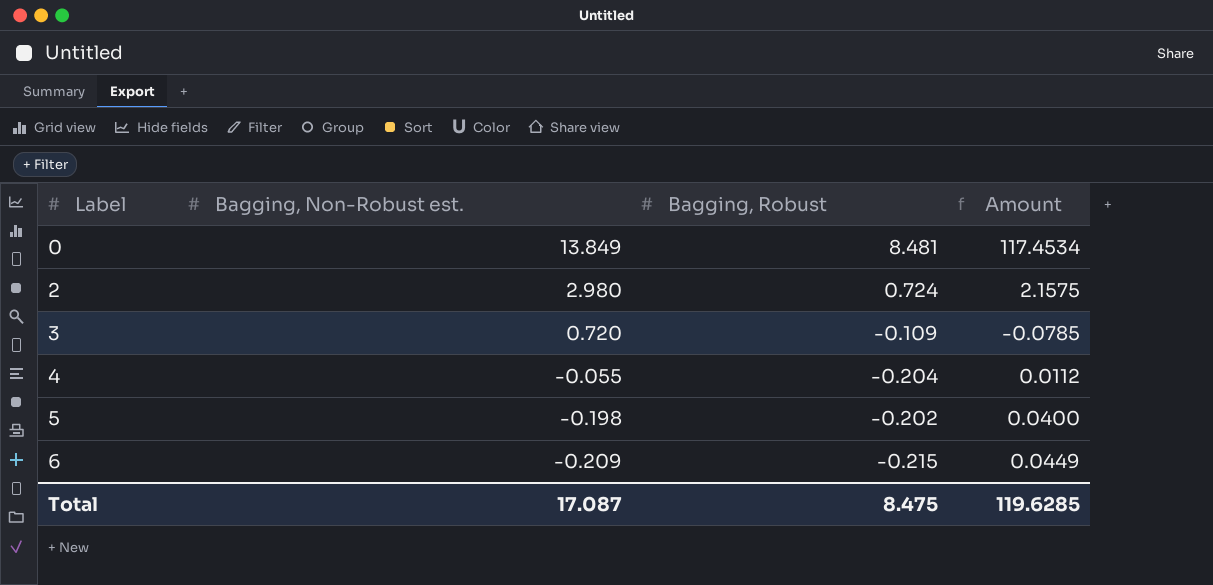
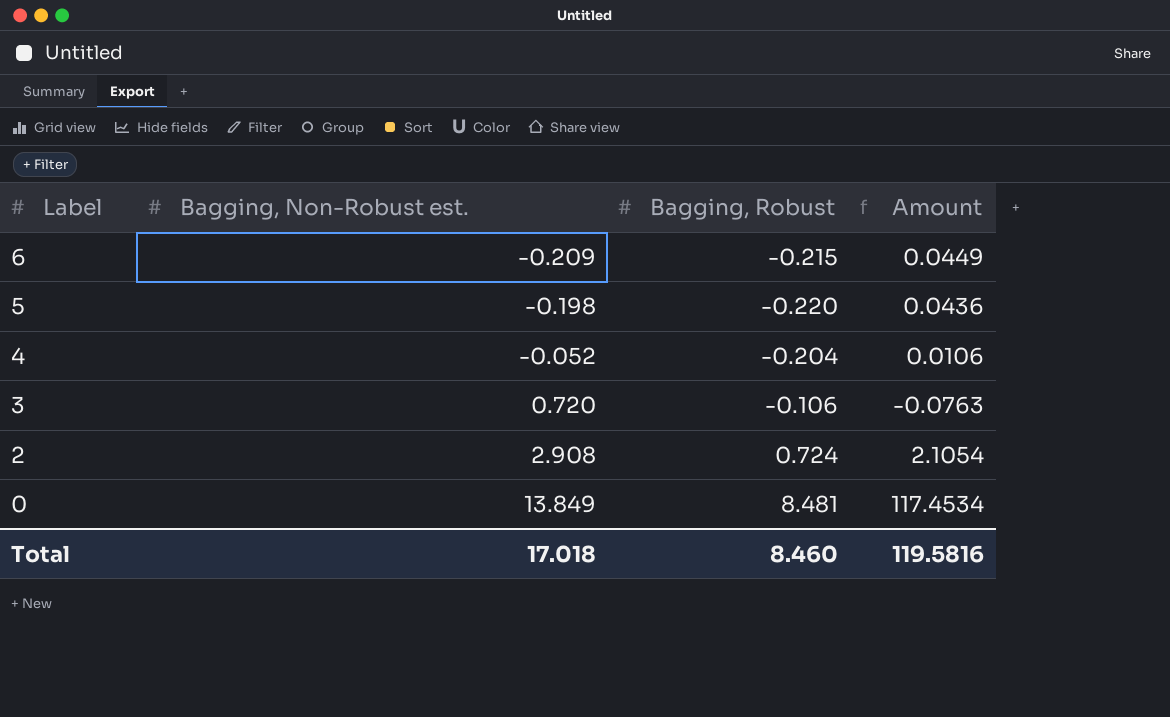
row order: Label ascending -> Label descending
5 | Bagging, Robust: -0.202 -> -0.220
5 | Amount: 0.0400 -> 0.0436
4 | Bagging, Non-Robust est.: -0.055 -> -0.052
4 | Amount: 0.0112 -> 0.0106
3 | Bagging, Robust: -0.109 -> -0.106
3 | Amount: -0.0785 -> -0.0763
2 | Bagging, Non-Robust est.: 2.980 -> 2.908
2 | Amount: 2.1575 -> 2.1054
Total | Bagging, Non-Robust est.: 17.087 -> 17.018
Total | Bagging, Robust: 8.475 -> 8.460
Total | Amount: 119.6285 -> 119.5816

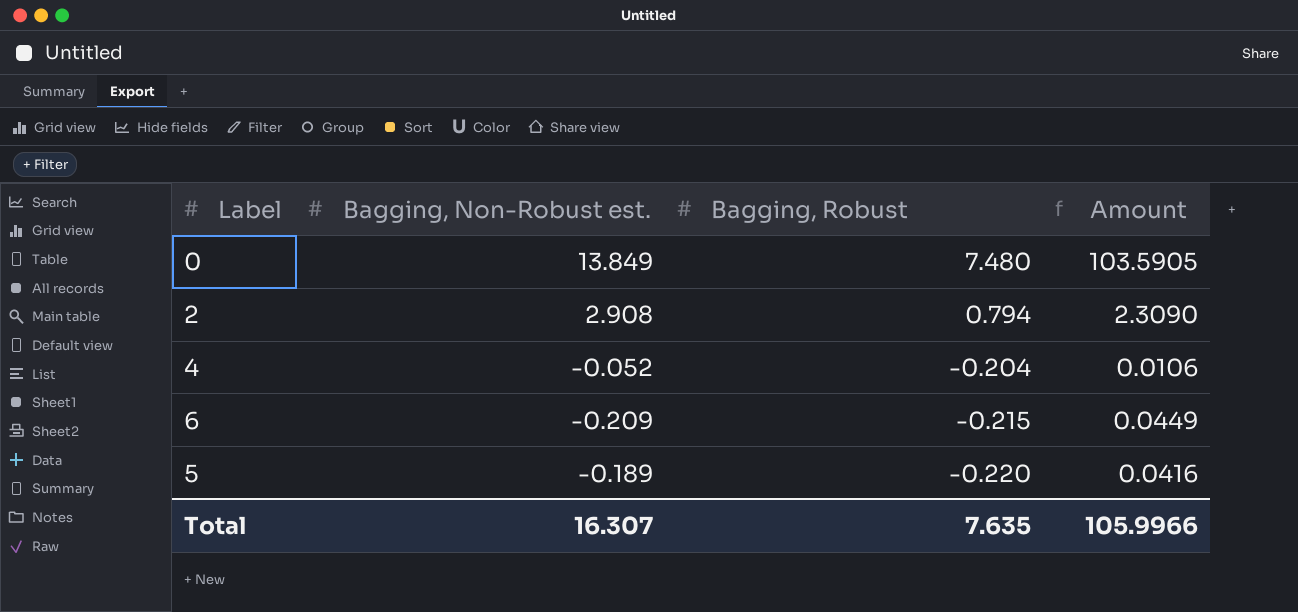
row order: Label descending -> Bagging, Robust descending
row 3: 0.720 | -0.106 | -0.0763 -> none
0 | Bagging, Robust: 8.481 -> 7.480
0 | Amount: 117.4534 -> 103.5905
2 | Bagging, Robust: 0.724 -> 0.794
2 | Amount: 2.1054 -> 2.3090
5 | Bagging, Non-Robust est.: -0.198 -> -0.189
5 | Amount: 0.0436 -> 0.0416
Total | Bagging, Non-Robust est.: 17.018 -> 16.307
Total | Bagging, Robust: 8.460 -> 7.635
Total | Amount: 119.5816 -> 105.9966

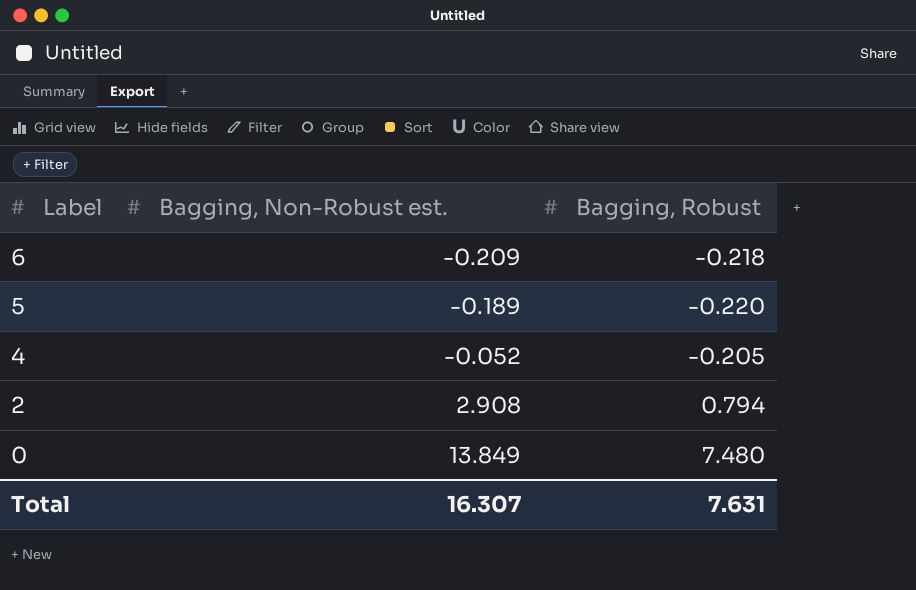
row order: Bagging, Robust descending -> Label descending
column Amount | formula: [Bagging, Non-Robust est.] * [Bagging, Robust] -> none
6 | Bagging, Robust: -0.215 -> -0.218
4 | Bagging, Robust: -0.204 -> -0.205
Total | Bagging, Robust: 7.635 -> 7.631

